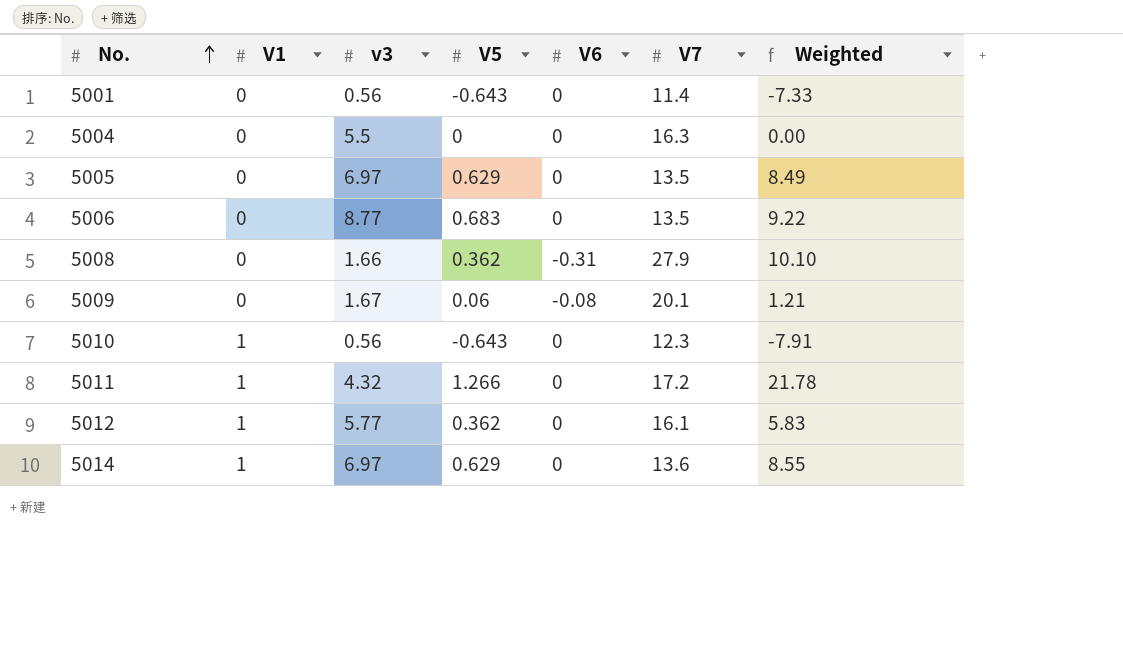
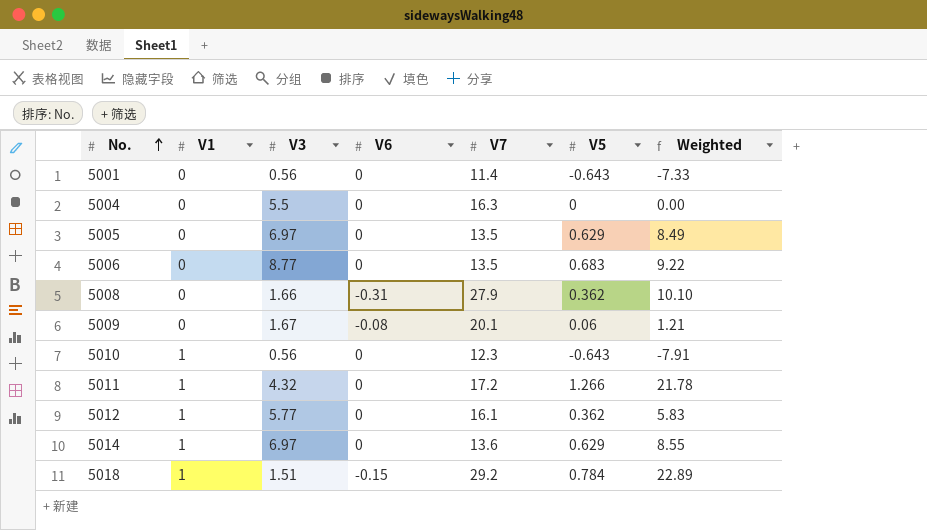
column name: v3 -> V3
column V5 | position: 4 -> 6
row 5018: none -> 1 | 1.51 | -0.15 | 29.2 | 0.784 | 22.89

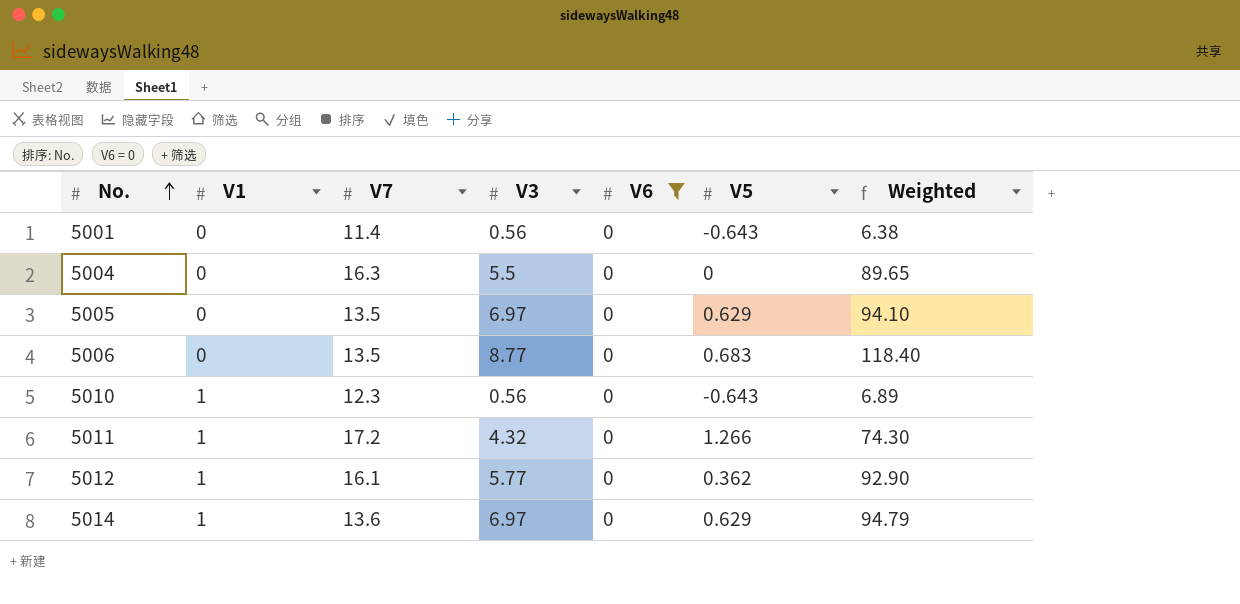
filter: none -> V6 = 0
column V7 | position: 5 -> 3
column Weighted | formula: [V7] * [V5] -> [V7] * [V3]

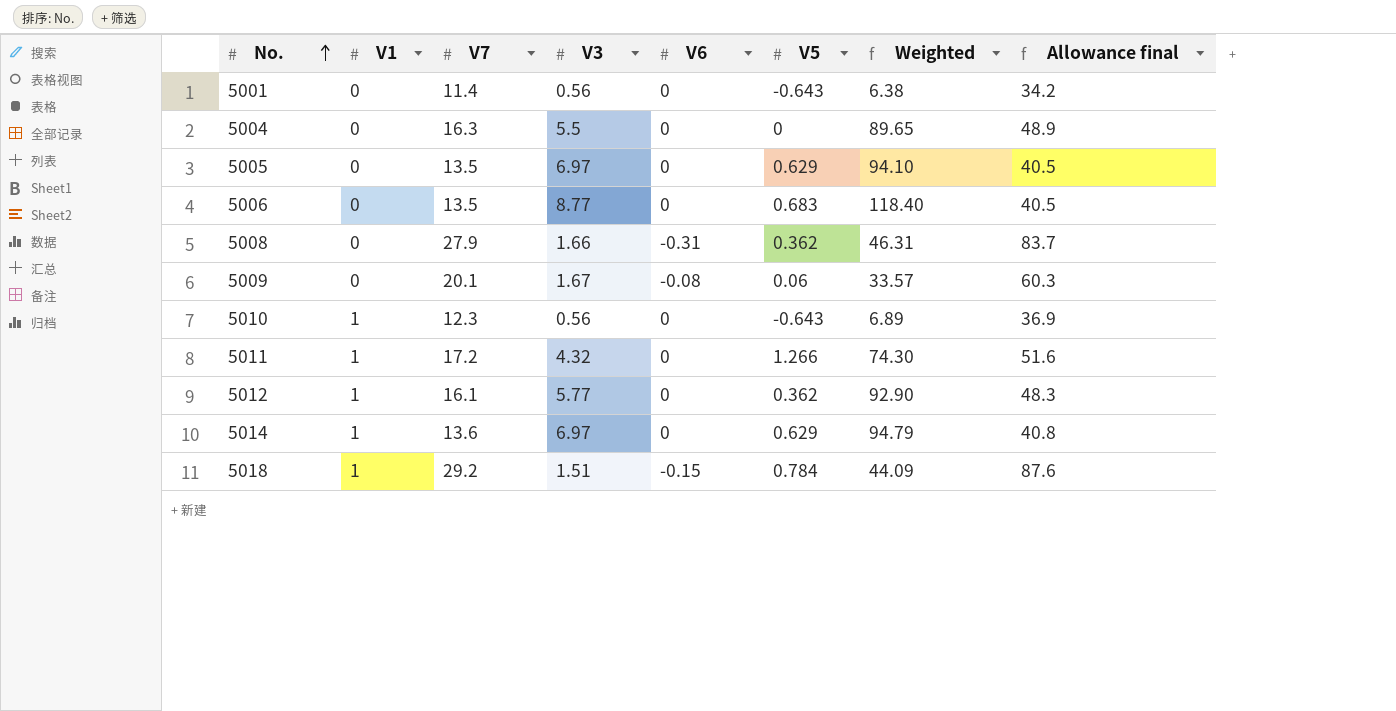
filter: V6 = 0 -> none
column Allowance final | formula: none -> [V7] * 3

